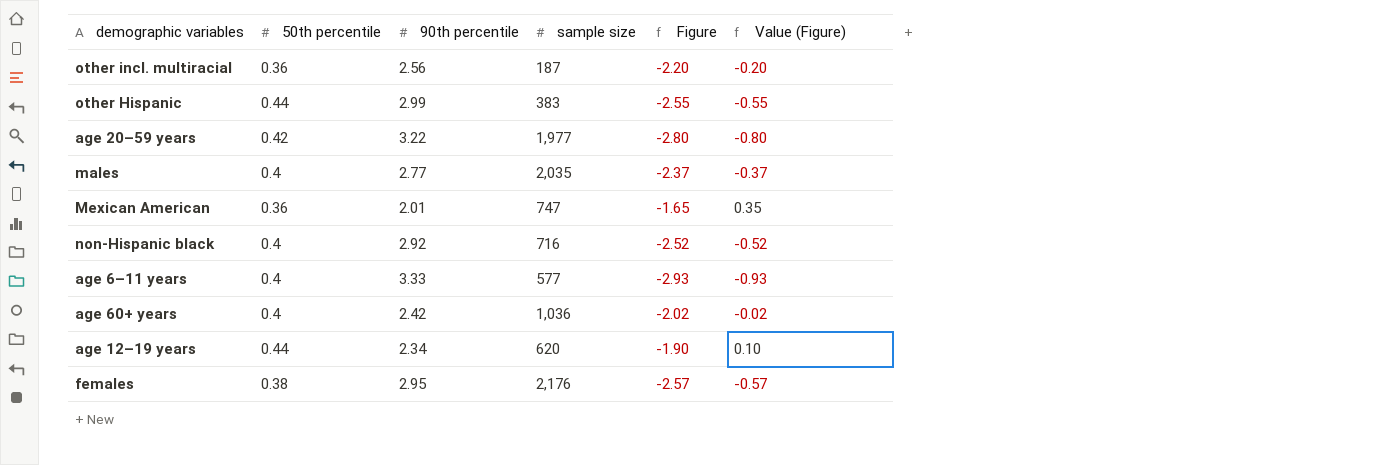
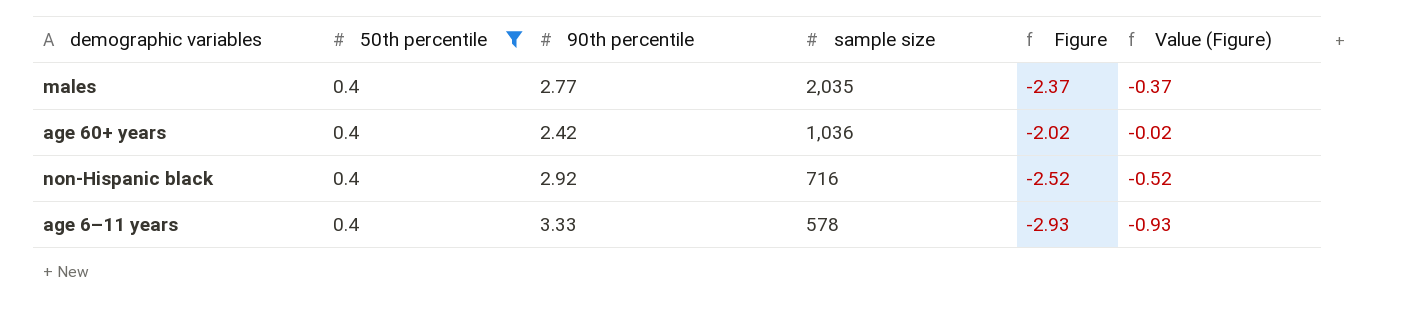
filter: none -> 50th percentile = 0.4
row order: none -> sample size descending
age 6–11 years | sample size: 577 -> 578

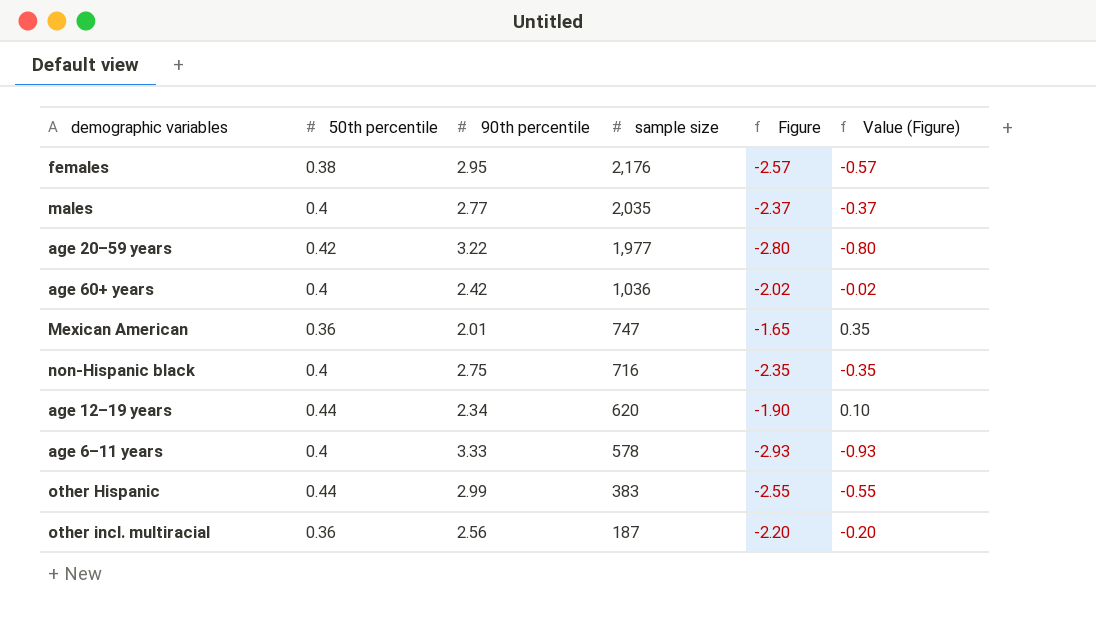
filter: 50th percentile = 0.4 -> none
non-Hispanic black | 90th percentile: 2.92 -> 2.75
non-Hispanic black | Figure: -2.52 -> -2.35
non-Hispanic black | Value (Figure): -0.52 -> -0.35

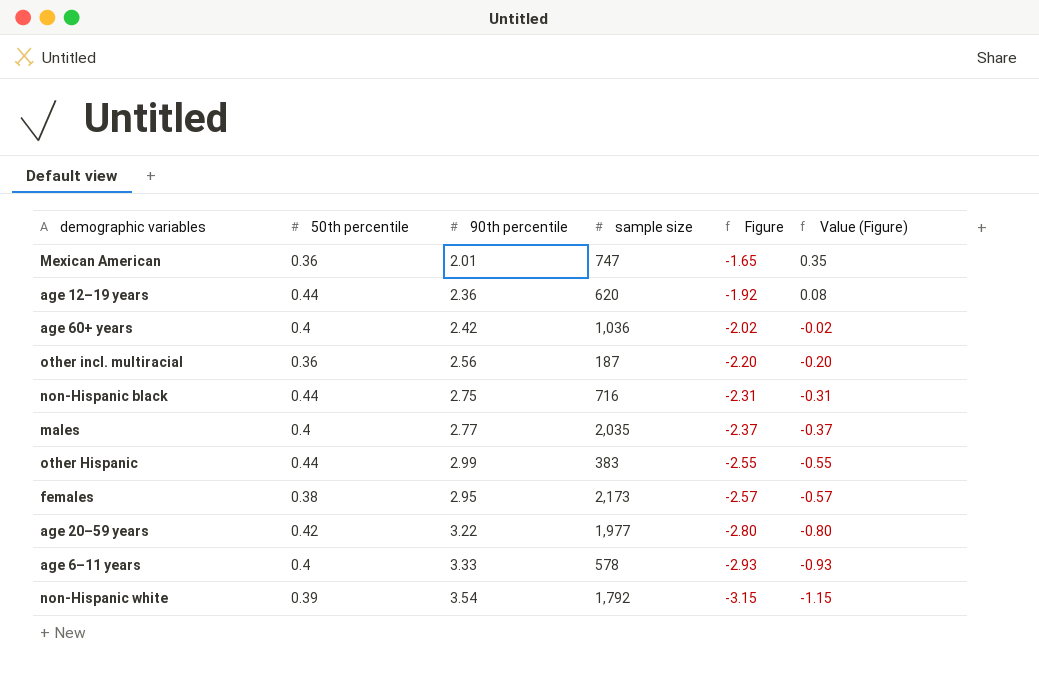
row order: sample size descending -> Figure descending
age 12–19 years | 90th percentile: 2.34 -> 2.36
age 12–19 years | Figure: -1.90 -> -1.92
age 12–19 years | Value (Figure): 0.10 -> 0.08
non-Hispanic black | 50th percentile: 0.4 -> 0.44
non-Hispanic black | Figure: -2.35 -> -2.31
non-Hispanic black | Value (Figure): -0.35 -> -0.31
females | sample size: 2,176 -> 2,173
row non-Hispanic white: none -> 0.39 | 3.54 | 1,792 | -3.15 | -1.15

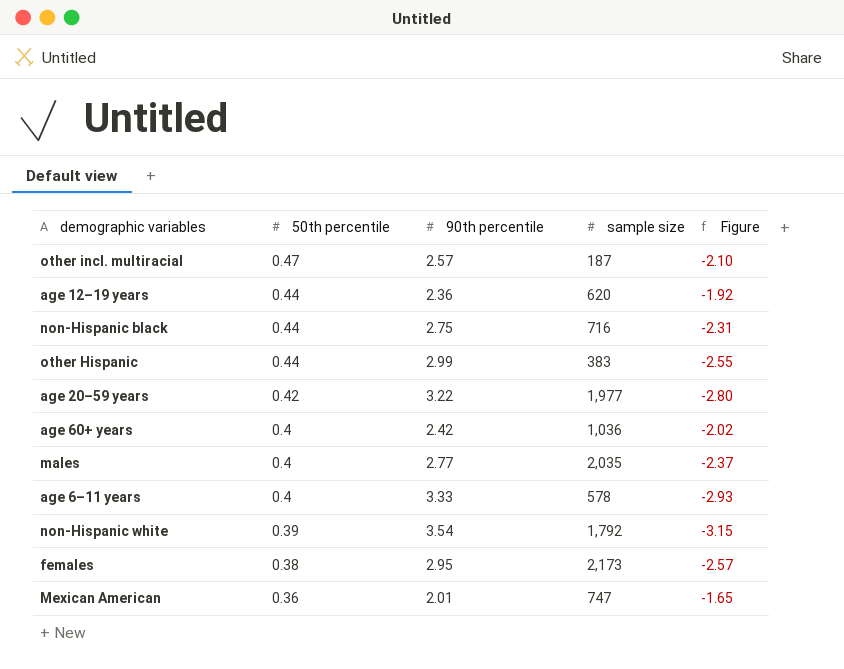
row order: Figure descending -> 50th percentile descending
column Value (Figure) | formula: [Figure] + 2 -> none
other incl. multiracial | 50th percentile: 0.36 -> 0.47
other incl. multiracial | 90th percentile: 2.56 -> 2.57
other incl. multiracial | Figure: -2.20 -> -2.10

